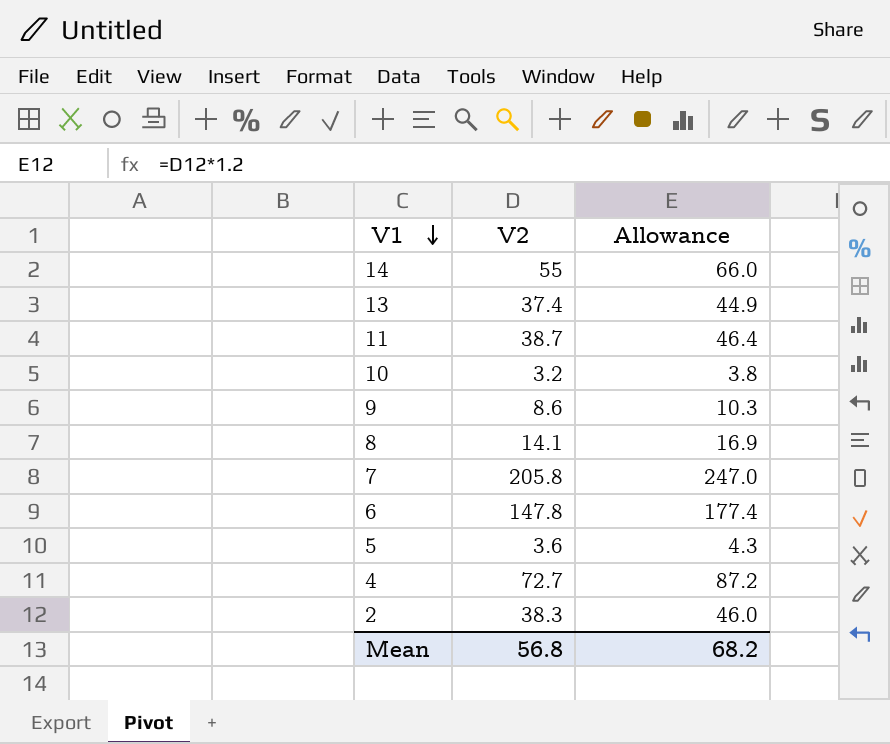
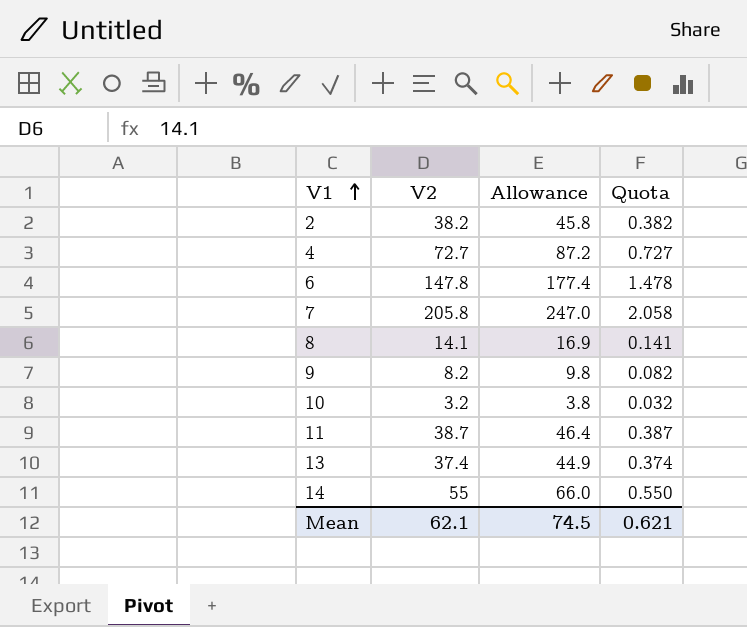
row order: V1 descending -> V1 ascending
column Quota | formula: none -> [V2] * 0.01
row 5: 3.6 | 4.3 -> none
2 | V2: 38.3 -> 38.2
2 | Allowance: 46.0 -> 45.8
9 | V2: 8.6 -> 8.2
9 | Allowance: 10.3 -> 9.8
Mean | V2: 56.8 -> 62.1
Mean | Allowance: 68.2 -> 74.5

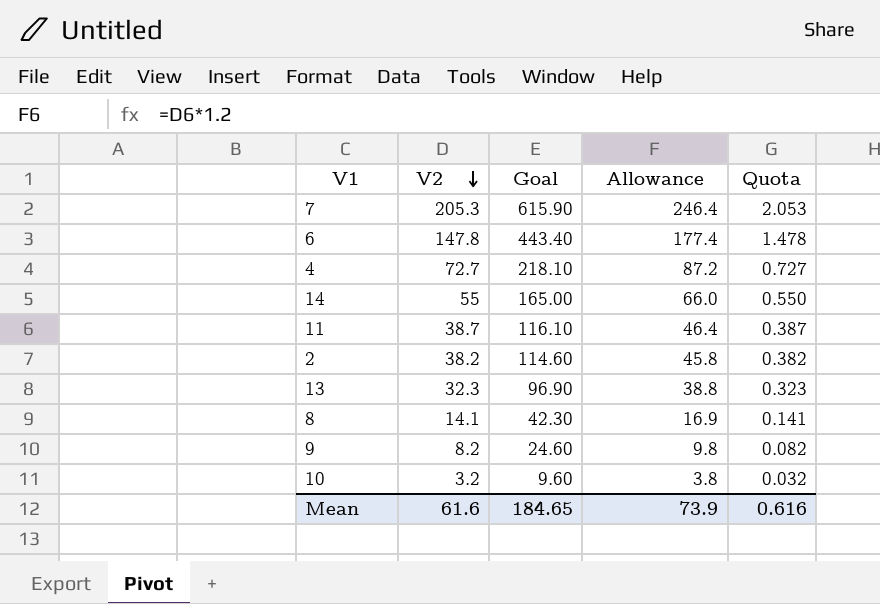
row order: V1 ascending -> V2 descending
column Goal | formula: none -> [V2] * 3
7 | V2: 205.8 -> 205.3
7 | Allowance: 247.0 -> 246.4
7 | Quota: 2.058 -> 2.053
13 | V2: 37.4 -> 32.3
13 | Allowance: 44.9 -> 38.8
13 | Quota: 0.374 -> 0.323
Mean | V2: 62.1 -> 61.6
Mean | Allowance: 74.5 -> 73.9
Mean | Quota: 0.621 -> 0.616

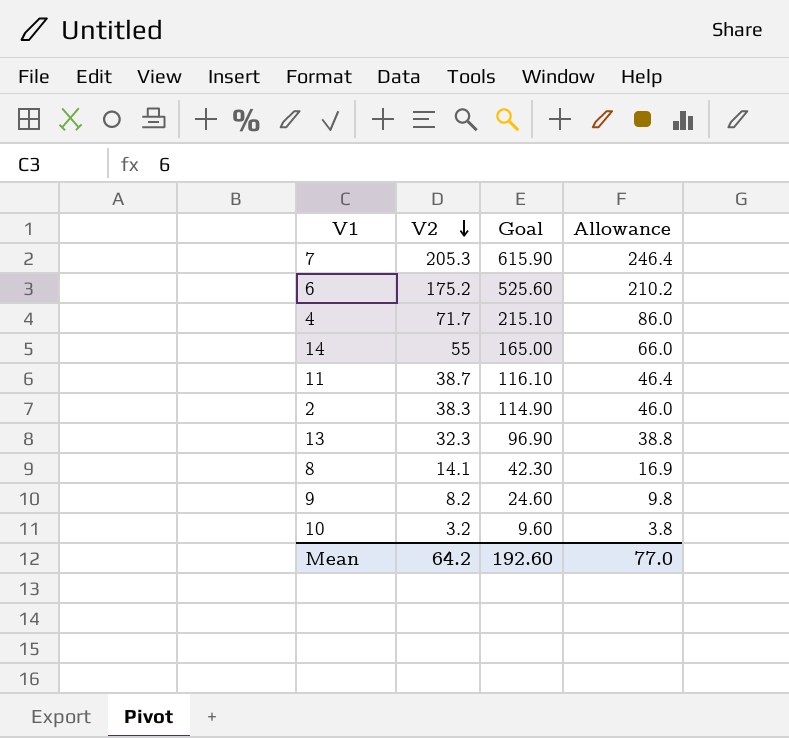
column Quota | formula: [V2] * 0.01 -> none
6 | V2: 147.8 -> 175.2
6 | Goal: 443.40 -> 525.60
6 | Allowance: 177.4 -> 210.2
4 | V2: 72.7 -> 71.7
4 | Goal: 218.10 -> 215.10
4 | Allowance: 87.2 -> 86.0
2 | V2: 38.2 -> 38.3
2 | Goal: 114.60 -> 114.90
2 | Allowance: 45.8 -> 46.0
Mean | V2: 61.6 -> 64.2
Mean | Goal: 184.65 -> 192.60
Mean | Allowance: 73.9 -> 77.0

